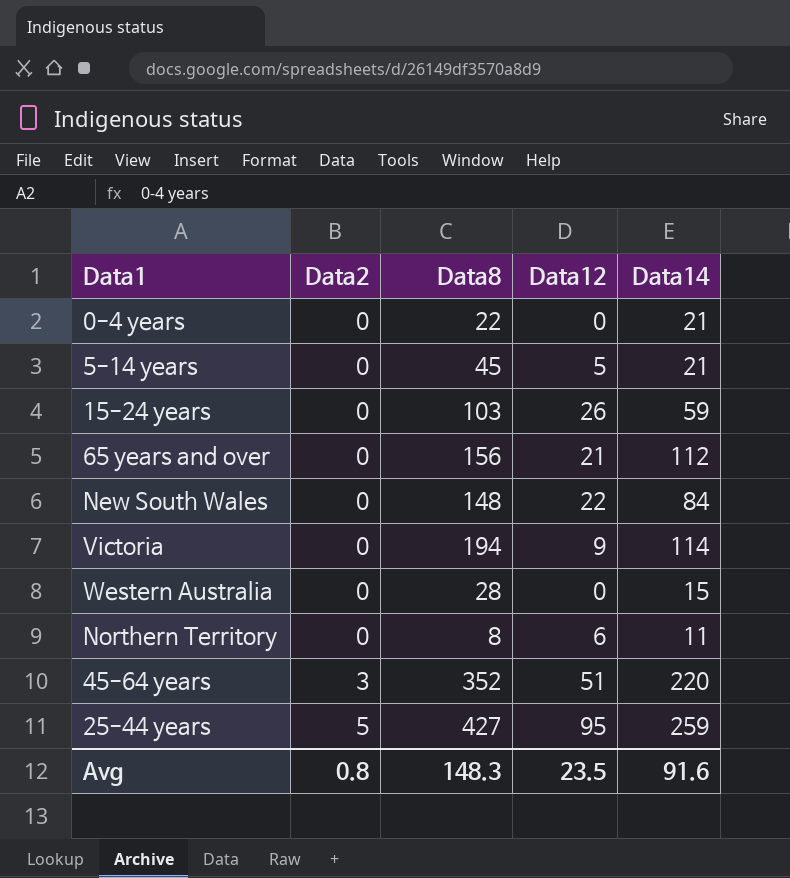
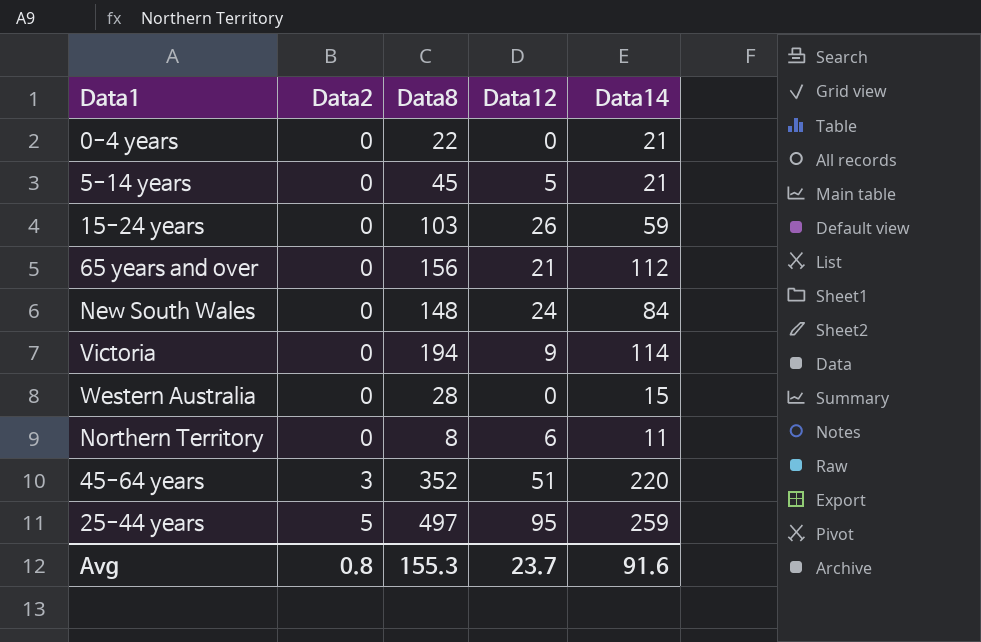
New South Wales | Data12: 22 -> 24
25-44 years | Data8: 427 -> 497
Avg | Data8: 148.3 -> 155.3
Avg | Data12: 23.5 -> 23.7

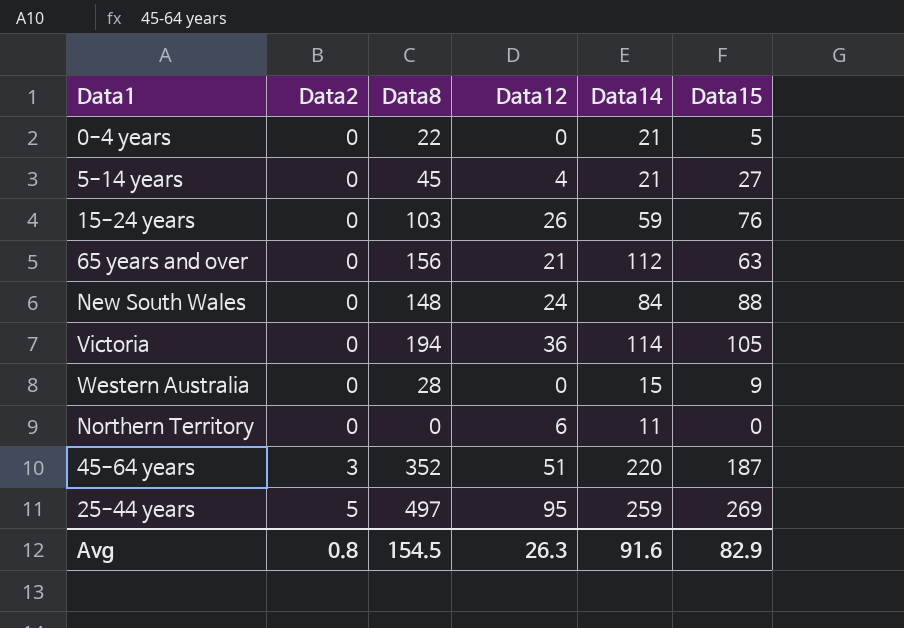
column Data15 | position: none -> 6
5-14 years | Data12: 5 -> 4
Victoria | Data12: 9 -> 36
Northern Territory | Data8: 8 -> 0
Avg | Data8: 155.3 -> 154.5
Avg | Data12: 23.7 -> 26.3

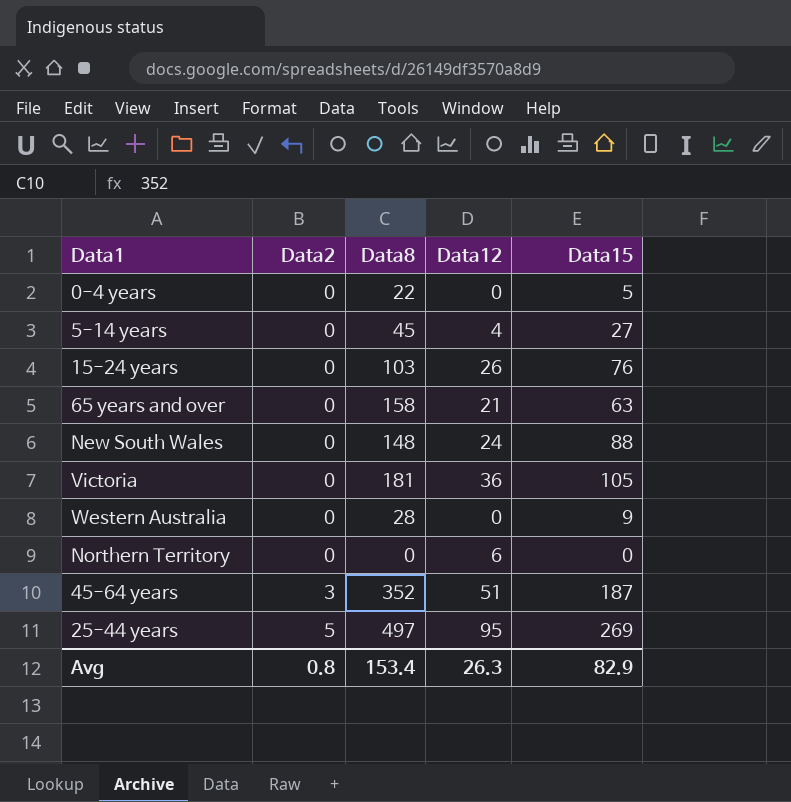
column Data14 | position: 5 -> none
65 years and over | Data8: 156 -> 158
Victoria | Data8: 194 -> 181
Avg | Data8: 154.5 -> 153.4

